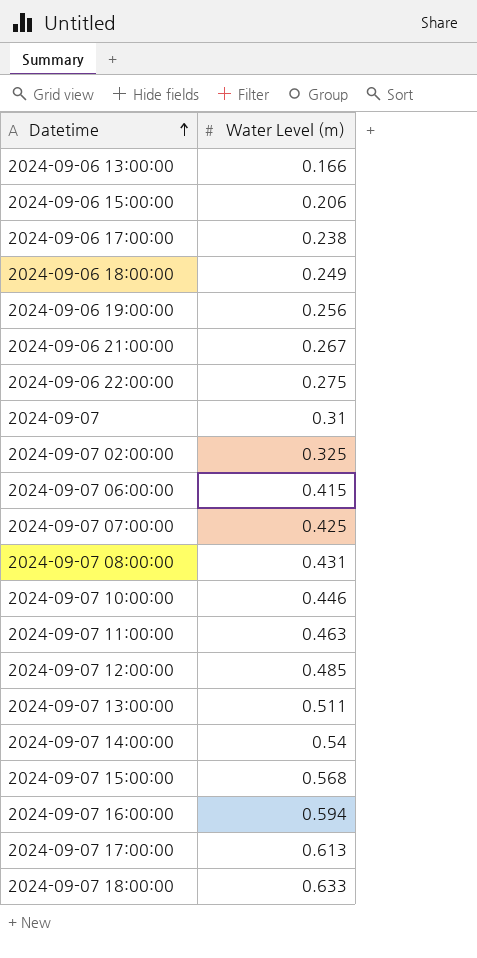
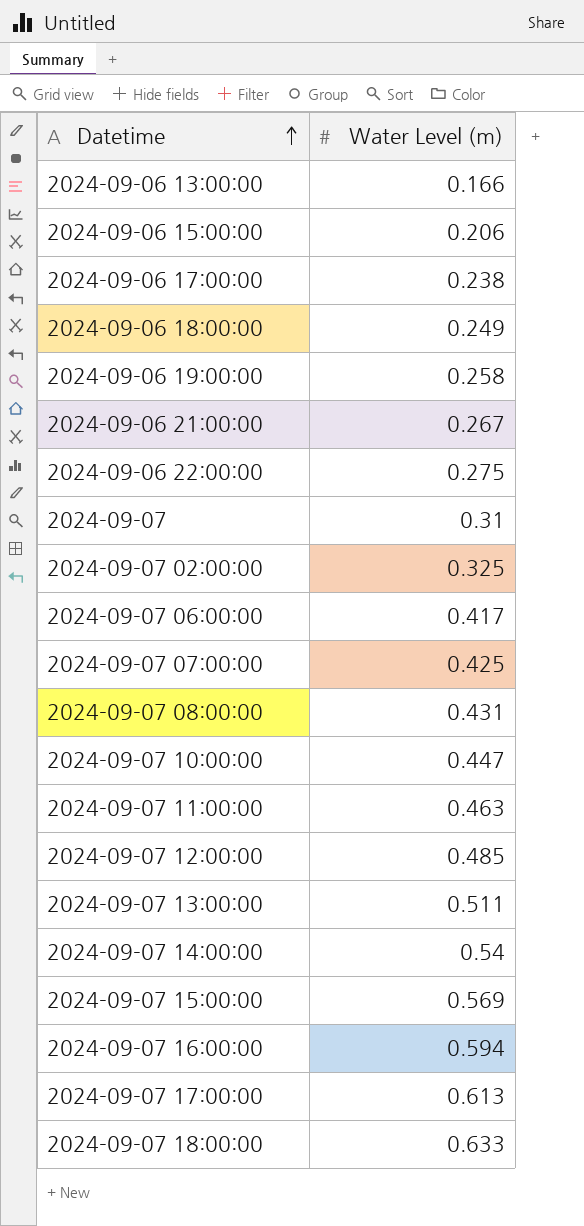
2024-09-06 19:00:00 | Water Level (m): 0.256 -> 0.258
2024-09-07 06:00:00 | Water Level (m): 0.415 -> 0.417
2024-09-07 10:00:00 | Water Level (m): 0.446 -> 0.447
2024-09-07 15:00:00 | Water Level (m): 0.568 -> 0.569

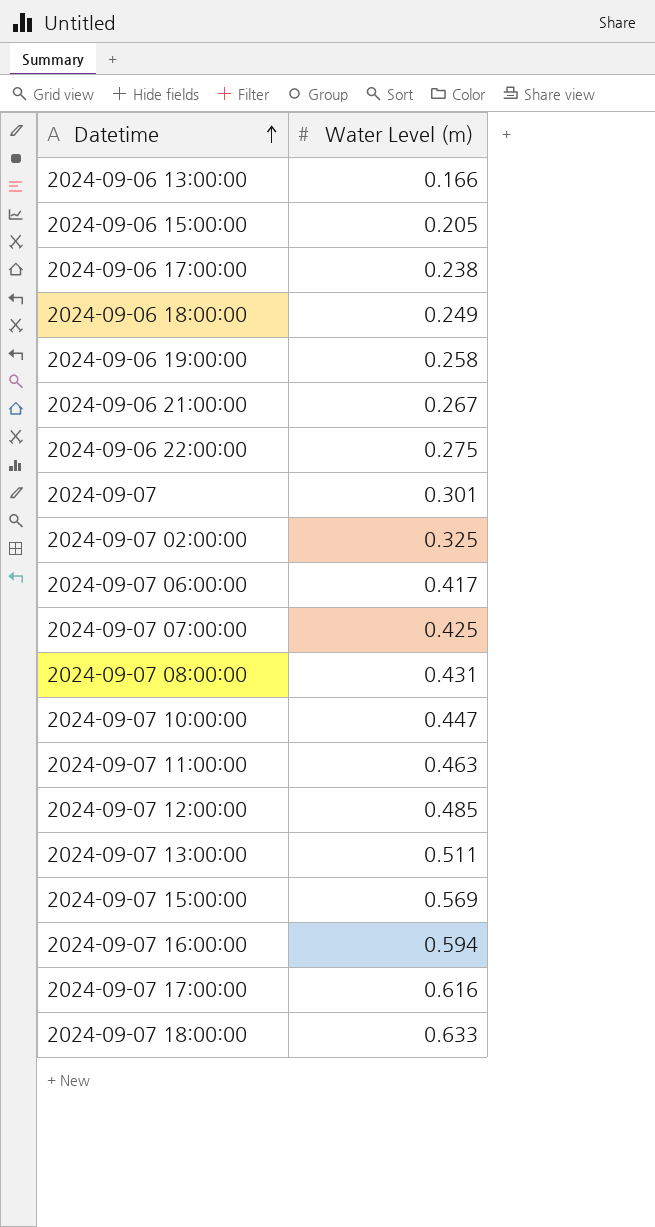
row 2024-09-07 14:00:00: 0.54 -> none
2024-09-06 15:00:00 | Water Level (m): 0.206 -> 0.205
2024-09-07 | Water Level (m): 0.31 -> 0.301
2024-09-07 17:00:00 | Water Level (m): 0.613 -> 0.616

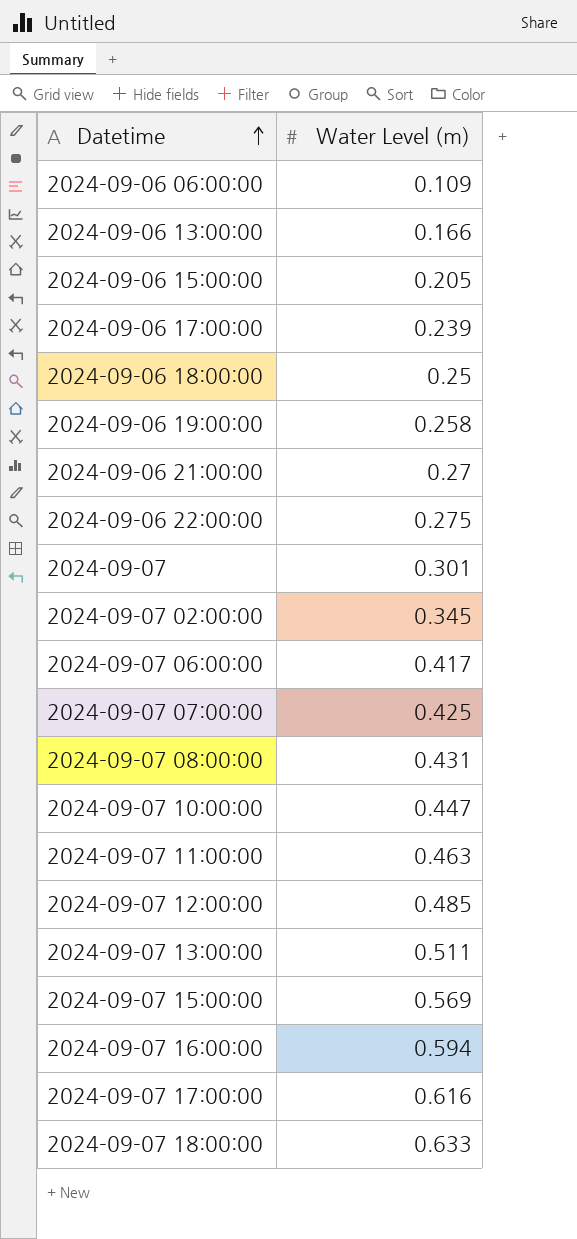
row 2024-09-06 06:00:00: none -> 0.109
2024-09-06 17:00:00 | Water Level (m): 0.238 -> 0.239
2024-09-06 18:00:00 | Water Level (m): 0.249 -> 0.25
2024-09-06 21:00:00 | Water Level (m): 0.267 -> 0.27
2024-09-07 02:00:00 | Water Level (m): 0.325 -> 0.345

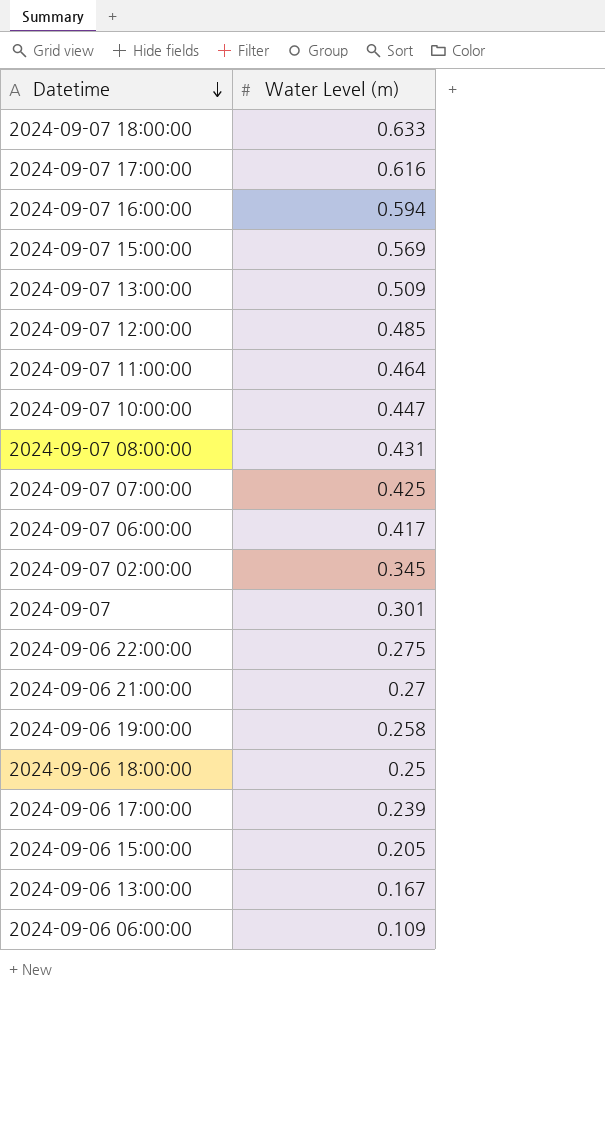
row order: Datetime ascending -> Datetime descending
2024-09-07 13:00:00 | Water Level (m): 0.511 -> 0.509
2024-09-07 11:00:00 | Water Level (m): 0.463 -> 0.464
2024-09-06 13:00:00 | Water Level (m): 0.166 -> 0.167

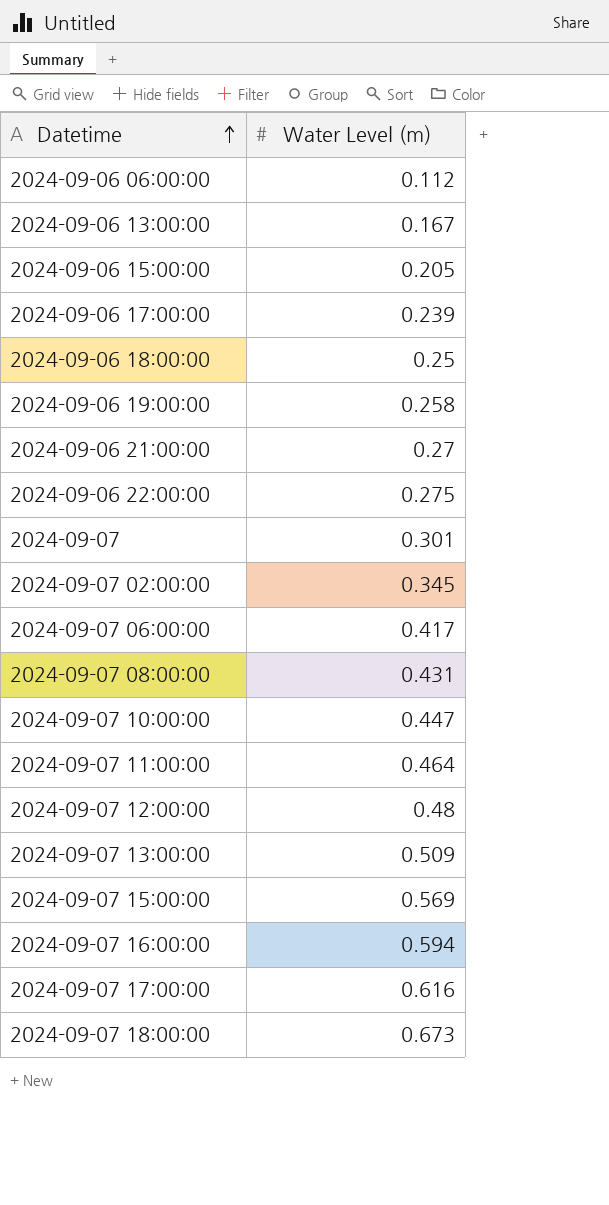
row order: Datetime descending -> Datetime ascending
row 2024-09-07 07:00:00: 0.425 -> none
2024-09-06 06:00:00 | Water Level (m): 0.109 -> 0.112
2024-09-07 12:00:00 | Water Level (m): 0.485 -> 0.48
2024-09-07 18:00:00 | Water Level (m): 0.633 -> 0.673

